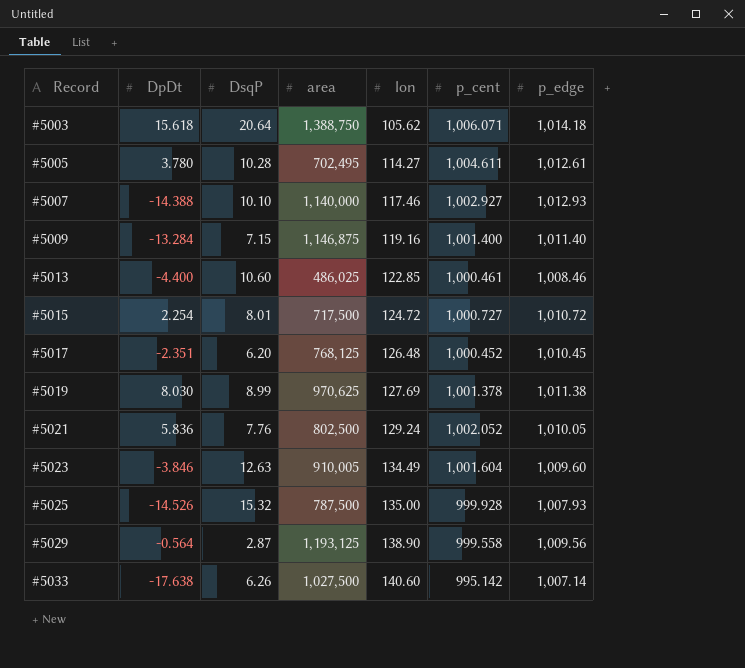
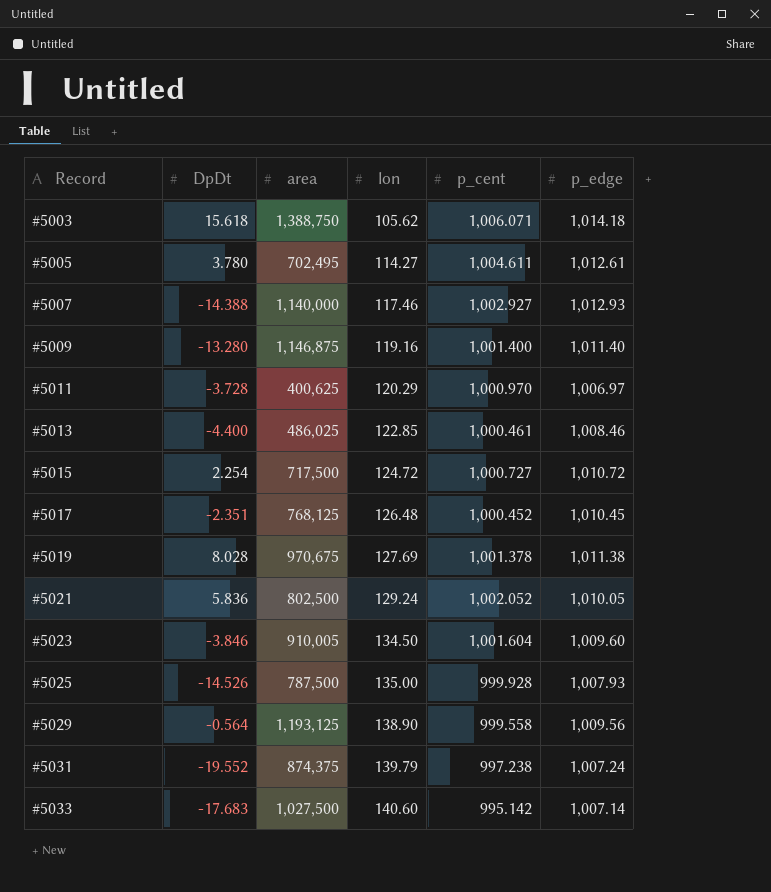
column DsqP | position: 3 -> none
#5009 | DpDt: -13.284 -> -13.280
row #5011: none -> -3.728 | 400,625 | 120.29 | 1,000.970 | 1,006.97
#5019 | DpDt: 8.030 -> 8.028
#5019 | area: 970,625 -> 970,675
#5023 | lon: 134.49 -> 134.50
row #5031: none -> -19.552 | 874,375 | 139.79 | 997.238 | 1,007.24
#5033 | DpDt: -17.638 -> -17.683

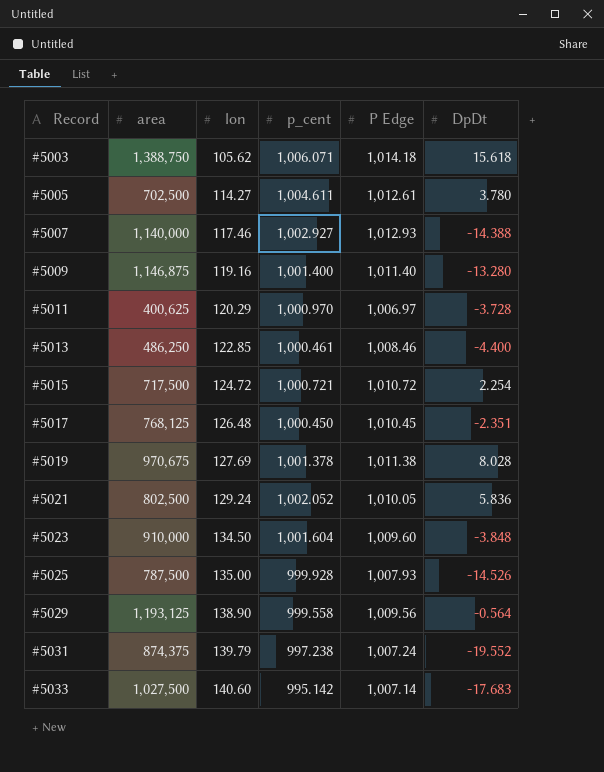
column name: p_edge -> P Edge
column DpDt | position: 2 -> 6
#5005 | area: 702,495 -> 702,500
#5013 | area: 486,025 -> 486,250
#5015 | p_cent: 1,000.727 -> 1,000.721
#5017 | p_cent: 1,000.452 -> 1,000.450
#5023 | area: 910,005 -> 910,000
#5023 | DpDt: -3.846 -> -3.848

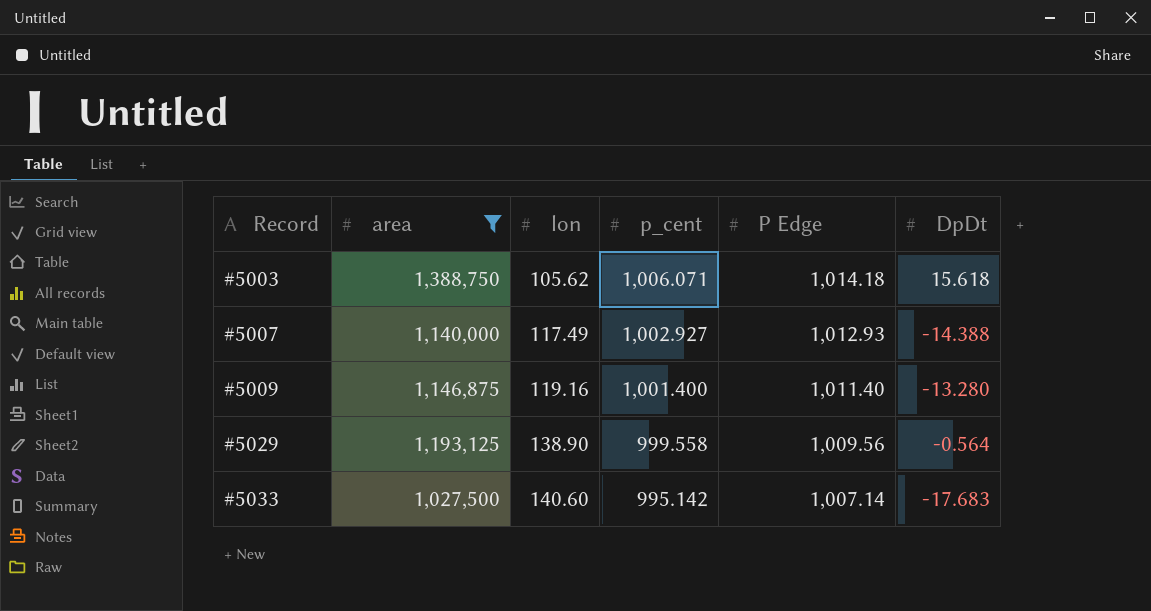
filter: none -> area >= 1,027,500
#5007 | lon: 117.46 -> 117.49

